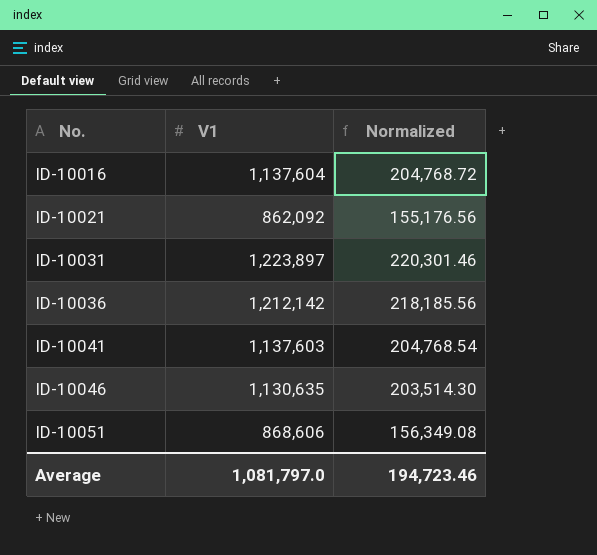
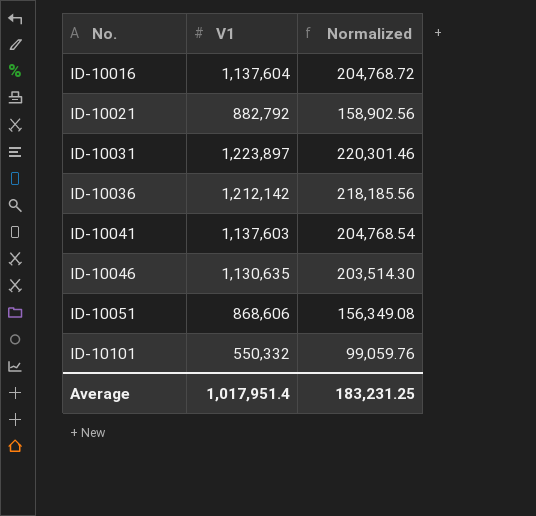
ID-10021 | V1: 862,092 -> 882,792
ID-10021 | Normalized: 155,176.56 -> 158,902.56
row ID-10101: none -> 550,332 | 99,059.76
Average | V1: 1,081,797.0 -> 1,017,951.4
Average | Normalized: 194,723.46 -> 183,231.25

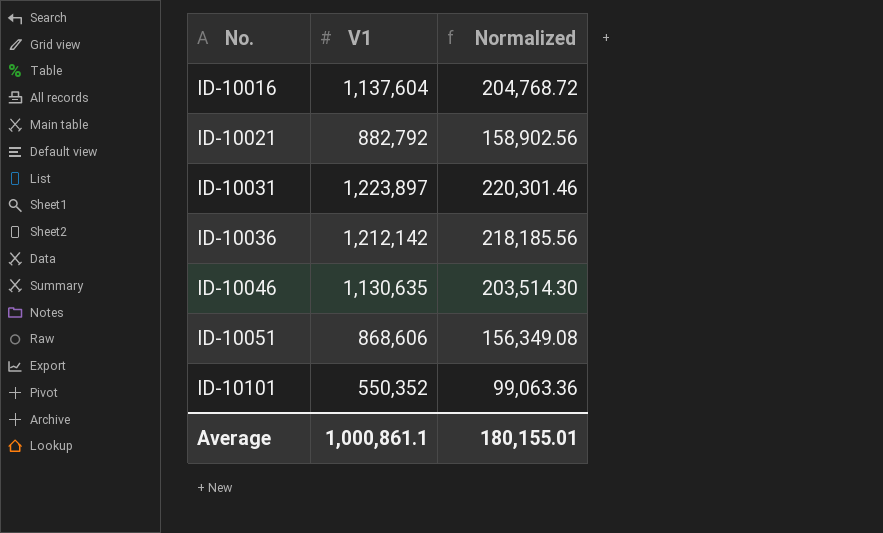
row ID-10041: 1,137,603 | 204,768.54 -> none
ID-10101 | V1: 550,332 -> 550,352
ID-10101 | Normalized: 99,059.76 -> 99,063.36
Average | V1: 1,017,951.4 -> 1,000,861.1
Average | Normalized: 183,231.25 -> 180,155.01

